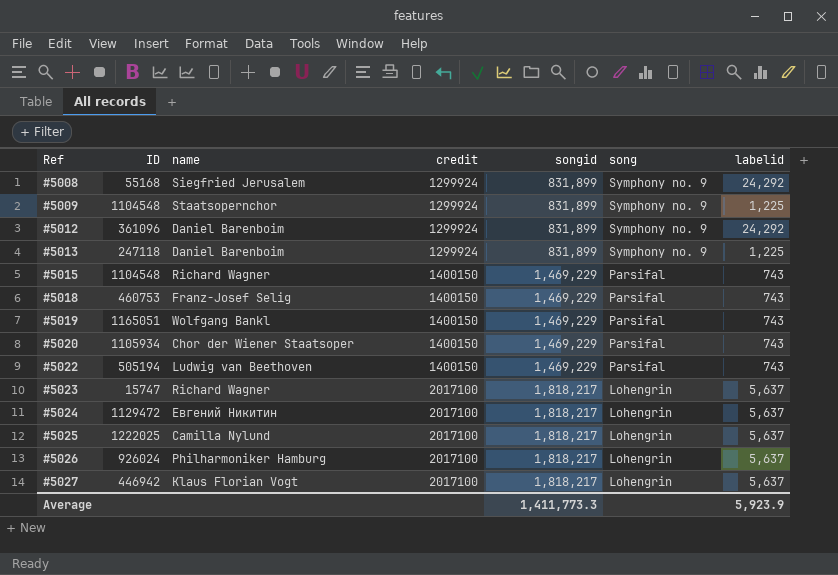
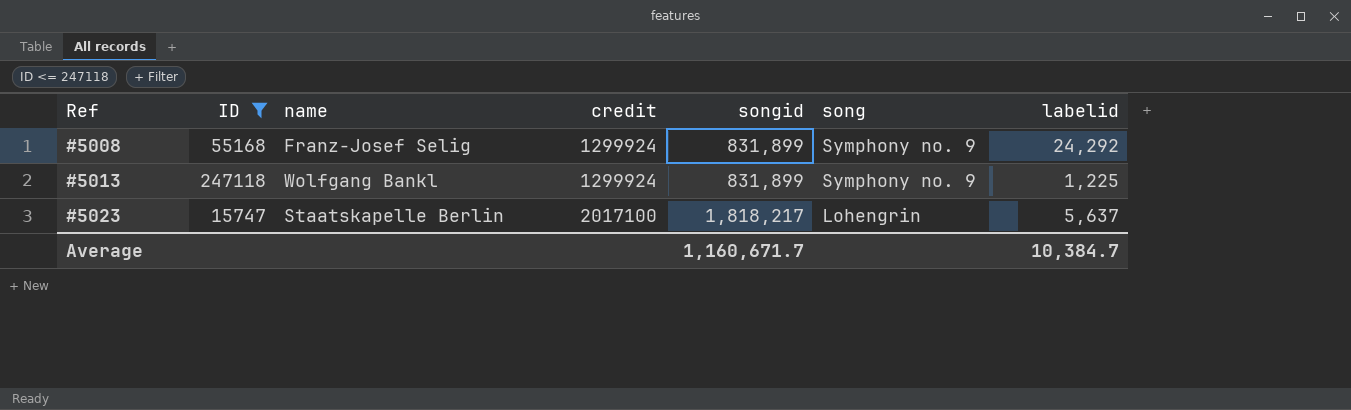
filter: none -> ID <= 247118
#5008 | name: Siegfried Jerusalem -> Franz-Josef Selig
#5013 | name: Daniel Barenboim -> Wolfgang Bankl
#5023 | name: Richard Wagner -> Staatskapelle Berlin
Average | songid: 1,411,773.3 -> 1,160,671.7
Average | labelid: 5,923.9 -> 10,384.7

